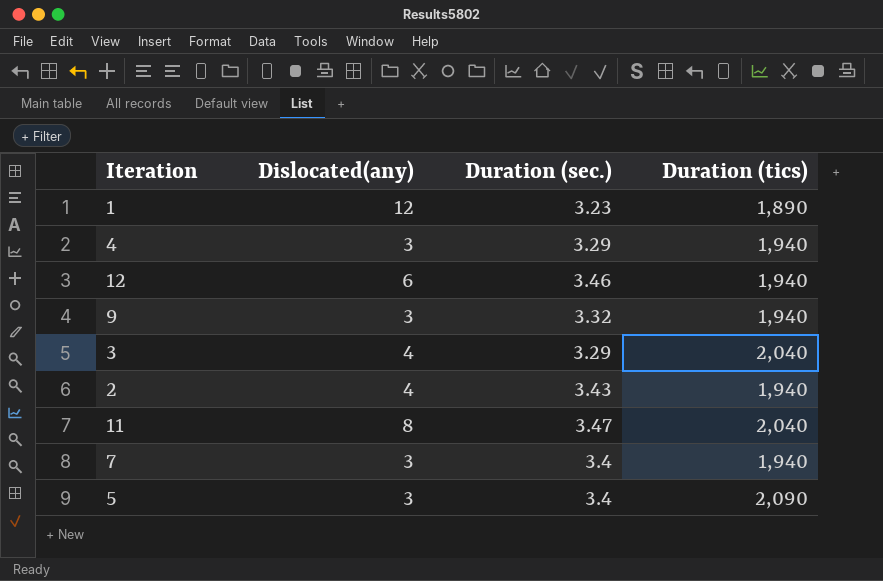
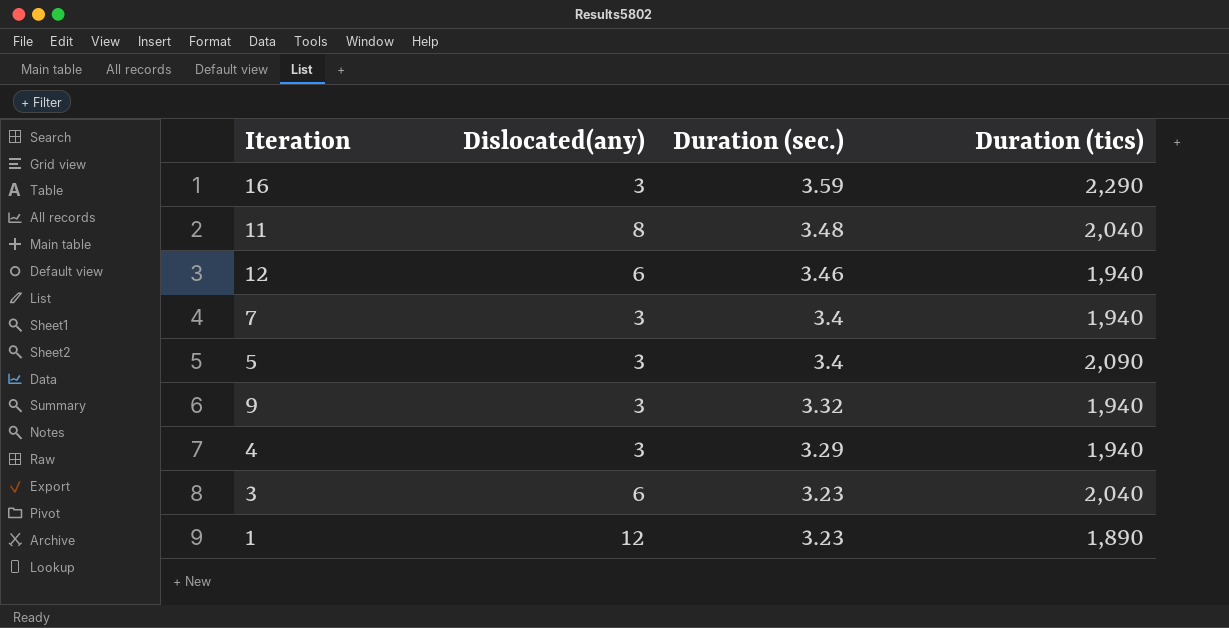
row order: none -> Duration (sec.) descending
row 2: 4 | 3.43 | 1,940 -> none
row 16: none -> 3 | 3.59 | 2,290
11 | Duration (sec.): 3.47 -> 3.48
3 | Dislocated(any): 4 -> 6
3 | Duration (sec.): 3.29 -> 3.23

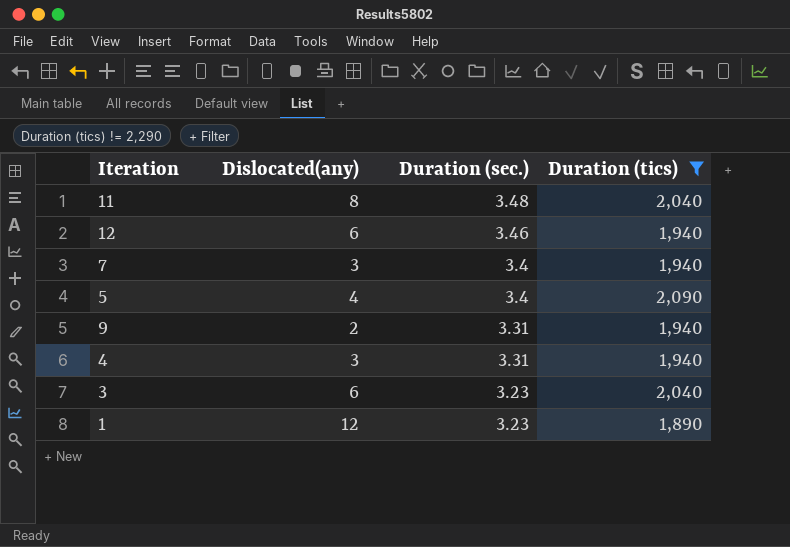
filter: none -> Duration (tics) != 2,290
5 | Dislocated(any): 3 -> 4
9 | Dislocated(any): 3 -> 2
9 | Duration (sec.): 3.32 -> 3.31
4 | Duration (sec.): 3.29 -> 3.31

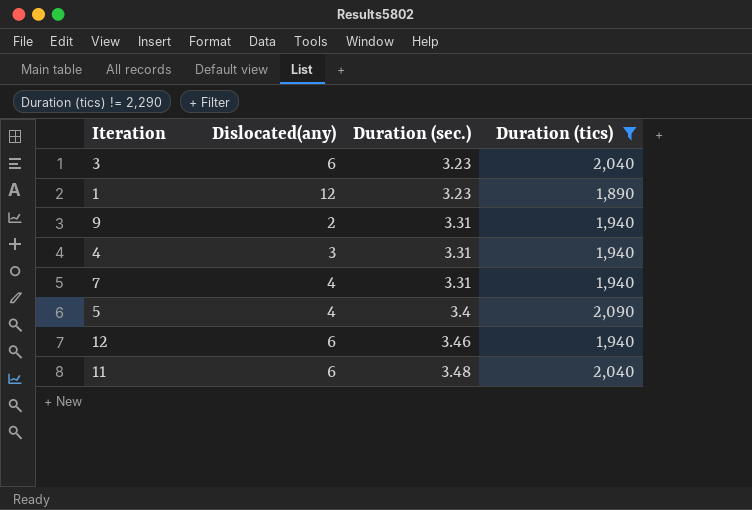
row order: Duration (sec.) descending -> Duration (sec.) ascending
7 | Dislocated(any): 3 -> 4
7 | Duration (sec.): 3.4 -> 3.31
11 | Dislocated(any): 8 -> 6

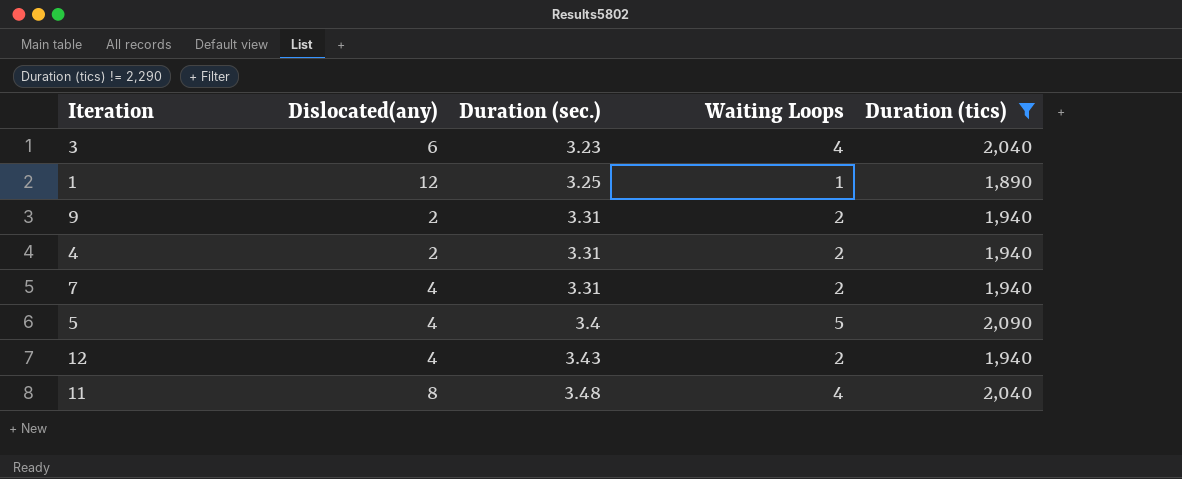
column Waiting Loops | position: none -> 4
1 | Duration (sec.): 3.23 -> 3.25
4 | Dislocated(any): 3 -> 2
12 | Dislocated(any): 6 -> 4
12 | Duration (sec.): 3.46 -> 3.43
11 | Dislocated(any): 6 -> 8

